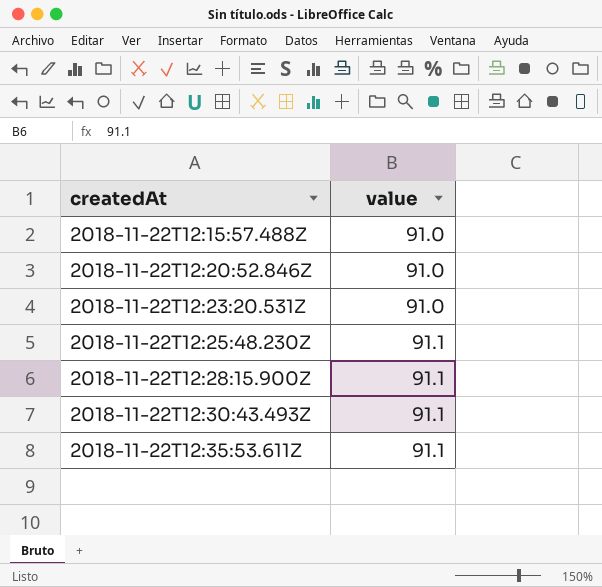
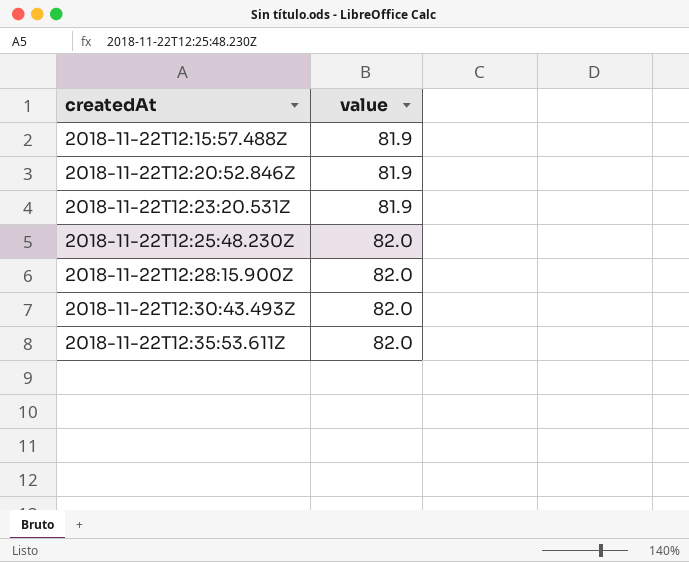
2018-11-22T12:15:57.488Z | value: 91.0 -> 81.9
2018-11-22T12:20:52.846Z | value: 91.0 -> 81.9
2018-11-22T12:23:20.531Z | value: 91.0 -> 81.9
2018-11-22T12:25:48.230Z | value: 91.1 -> 82.0
2018-11-22T12:28:15.900Z | value: 91.1 -> 82.0
2018-11-22T12:30:43.493Z | value: 91.1 -> 82.0
2018-11-22T12:35:53.611Z | value: 91.1 -> 82.0

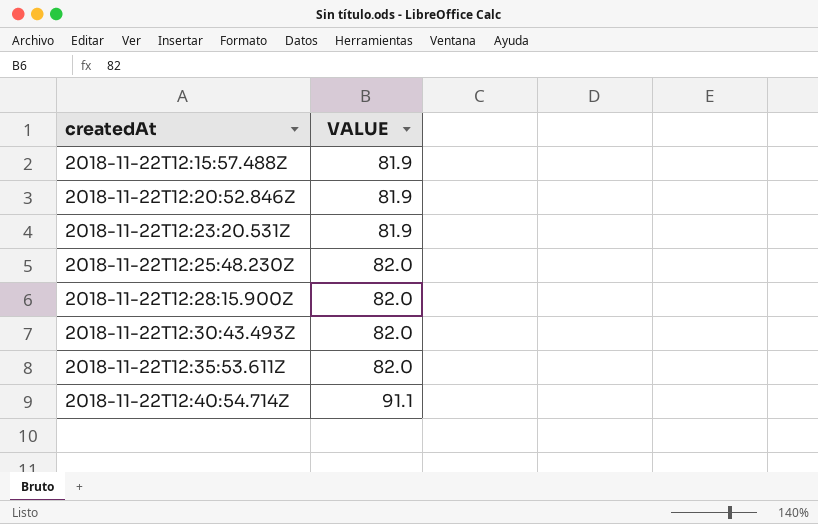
column name: value -> VALUE
row 2018-11-22T12:40:54.714Z: none -> 91.1

